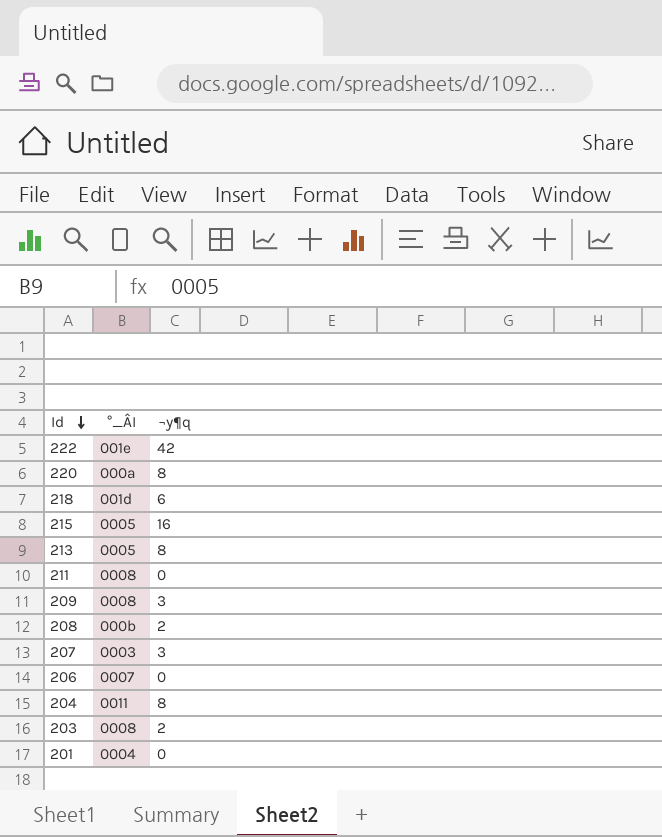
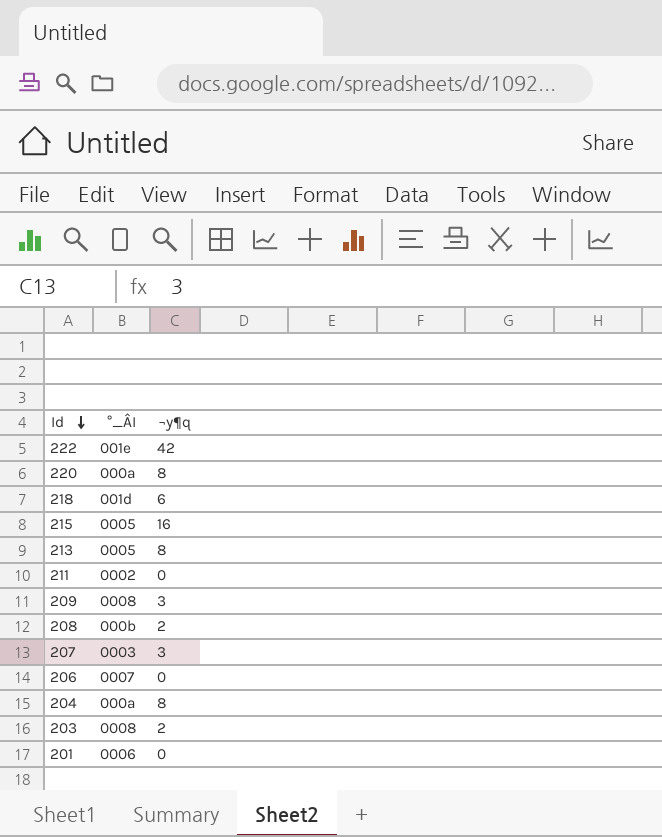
211 | °_ÂI: 0008 -> 0002
204 | °_ÂI: 0011 -> 000a
201 | °_ÂI: 0004 -> 0006

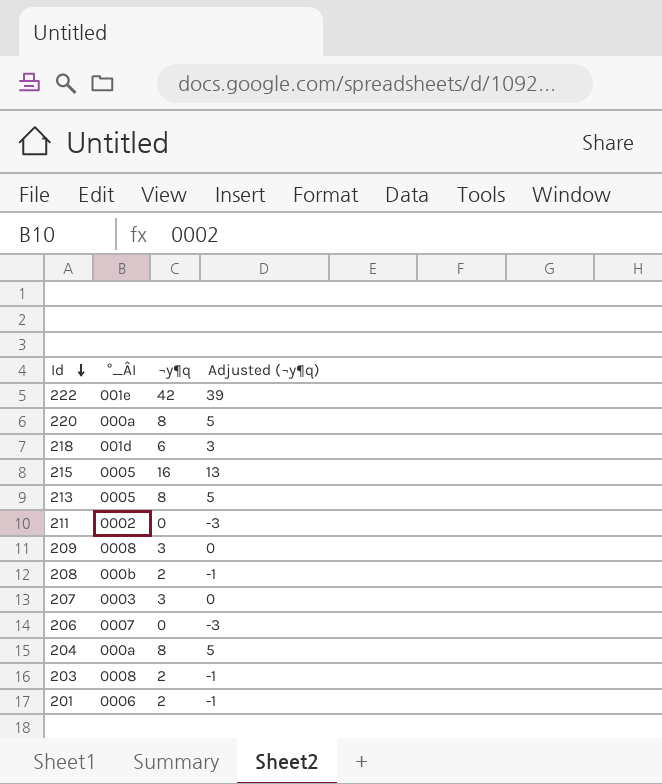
column Adjusted (¬y¶q) | formula: none -> [¬y¶q] - 3
201 | ¬y¶q: 0 -> 2

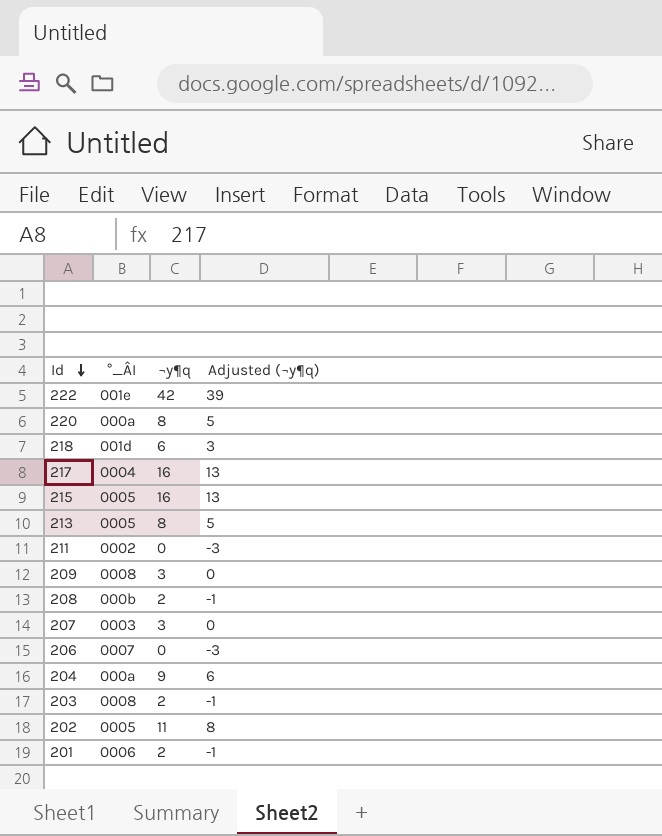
row 217: none -> 0004 | 16 | 13
204 | ¬y¶q: 8 -> 9
204 | Adjusted (¬y¶q): 5 -> 6
row 202: none -> 0005 | 11 | 8

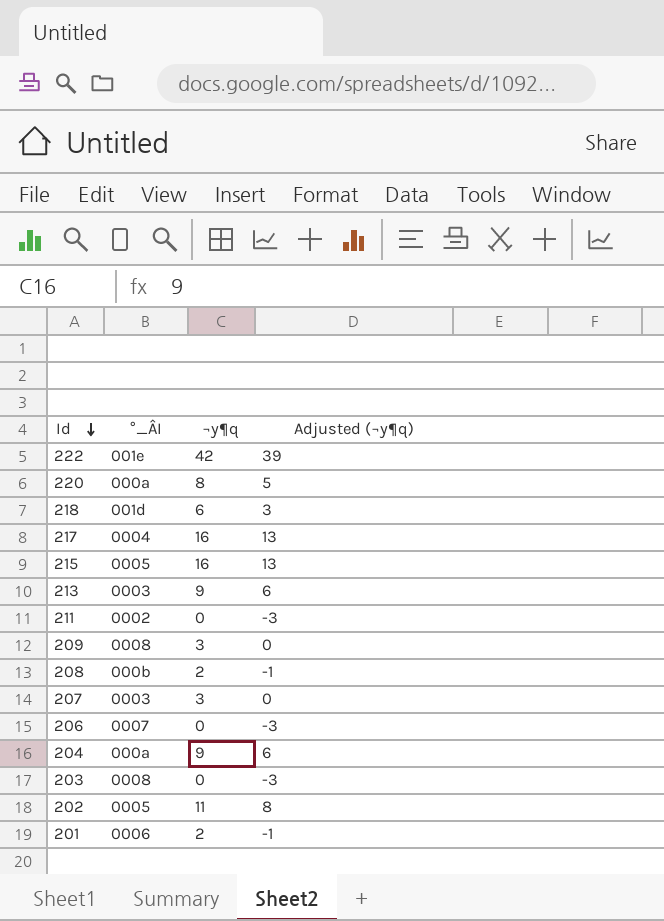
213 | °_ÂI: 0005 -> 0003
213 | ¬y¶q: 8 -> 9
213 | Adjusted (¬y¶q): 5 -> 6
203 | ¬y¶q: 2 -> 0
203 | Adjusted (¬y¶q): -1 -> -3

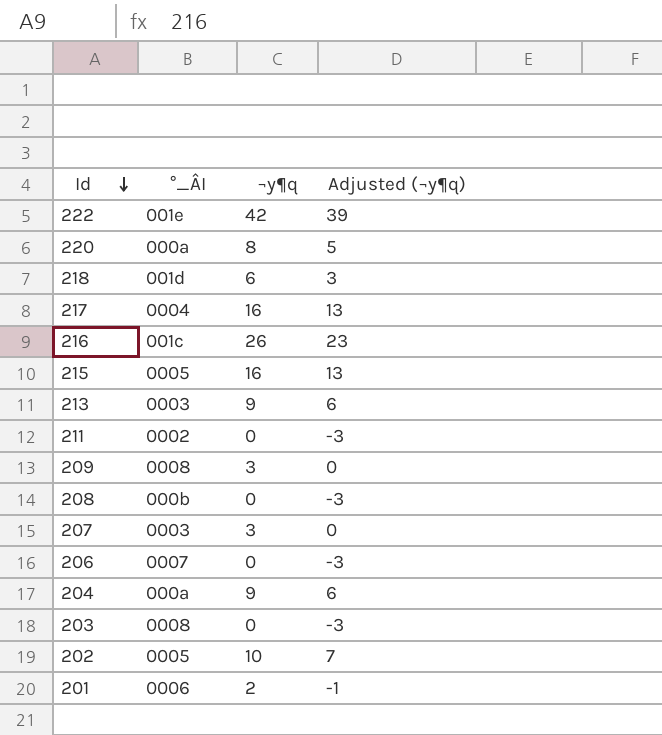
row 216: none -> 001c | 26 | 23
208 | ¬y¶q: 2 -> 0
208 | Adjusted (¬y¶q): -1 -> -3
202 | ¬y¶q: 11 -> 10
202 | Adjusted (¬y¶q): 8 -> 7

